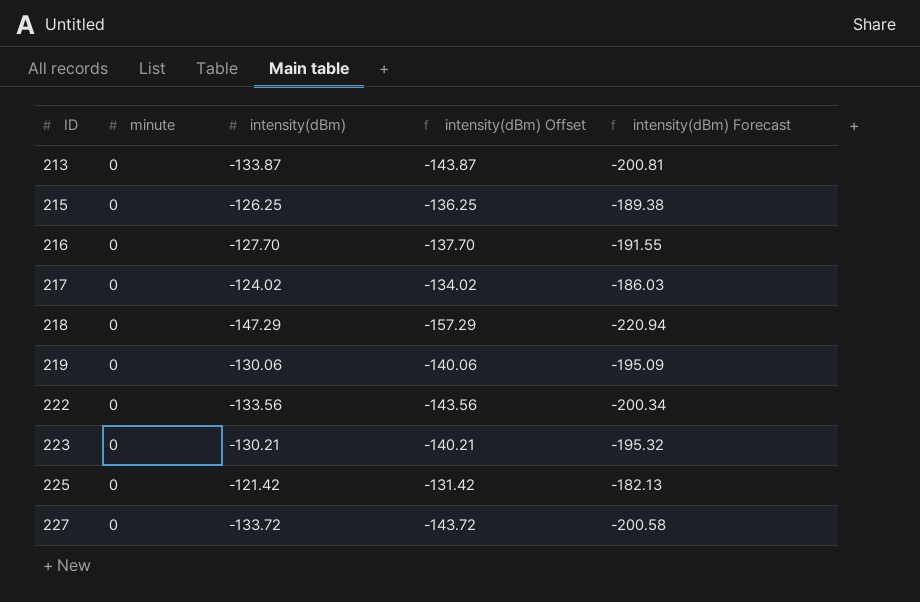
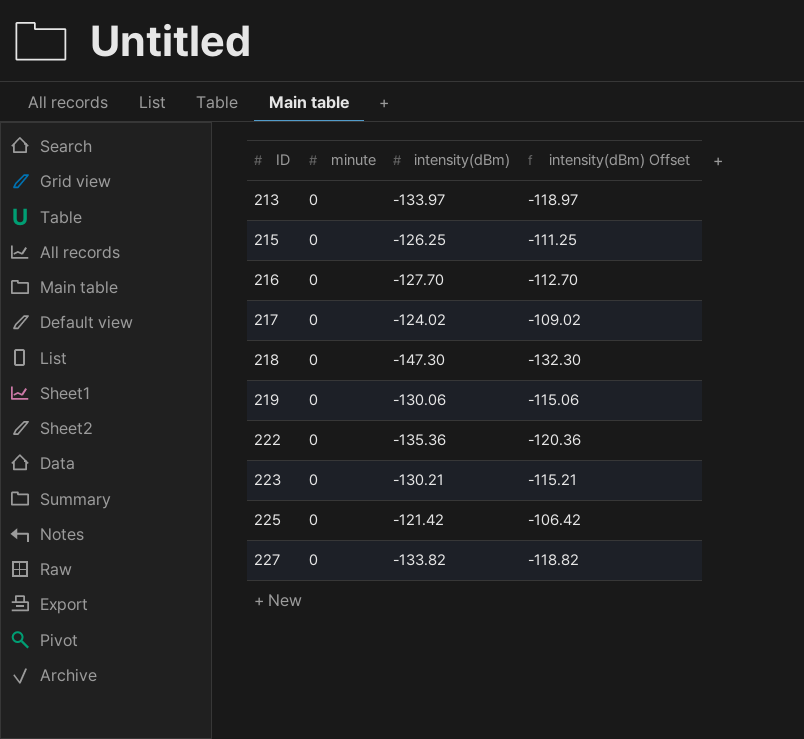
column intensity(dBm) Forecast | formula: [intensity(dBm)] * 1.5 -> none
column intensity(dBm) Offset | formula: [intensity(dBm)] - 10 -> [intensity(dBm)] + 15
213 | intensity(dBm): -133.87 -> -133.97
218 | intensity(dBm): -147.29 -> -147.30
222 | intensity(dBm): -133.56 -> -135.36
227 | intensity(dBm): -133.72 -> -133.82

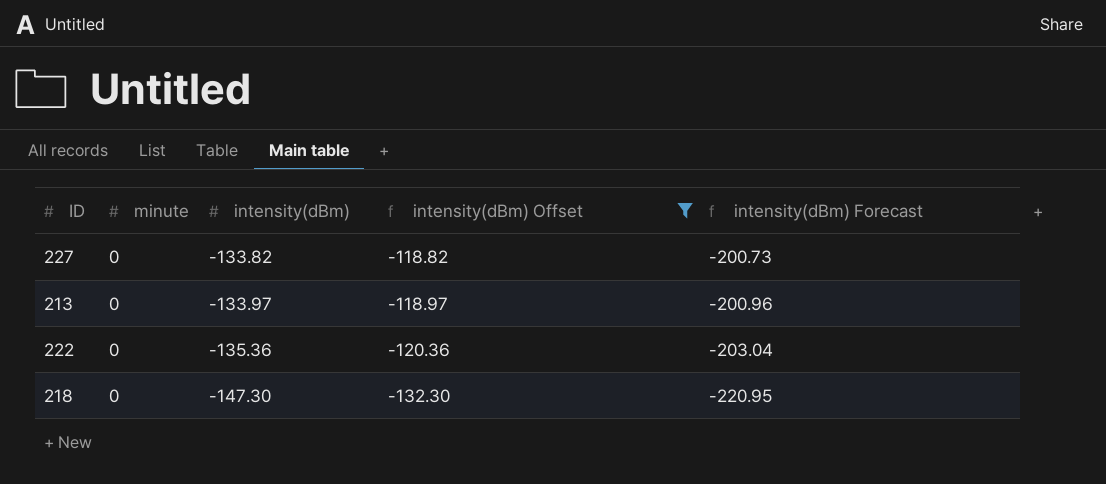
filter: none -> intensity(dBm) Offset <= -118.82
row order: ID ascending -> intensity(dBm) descending
column intensity(dBm) Forecast | formula: none -> [intensity(dBm)] * 1.5

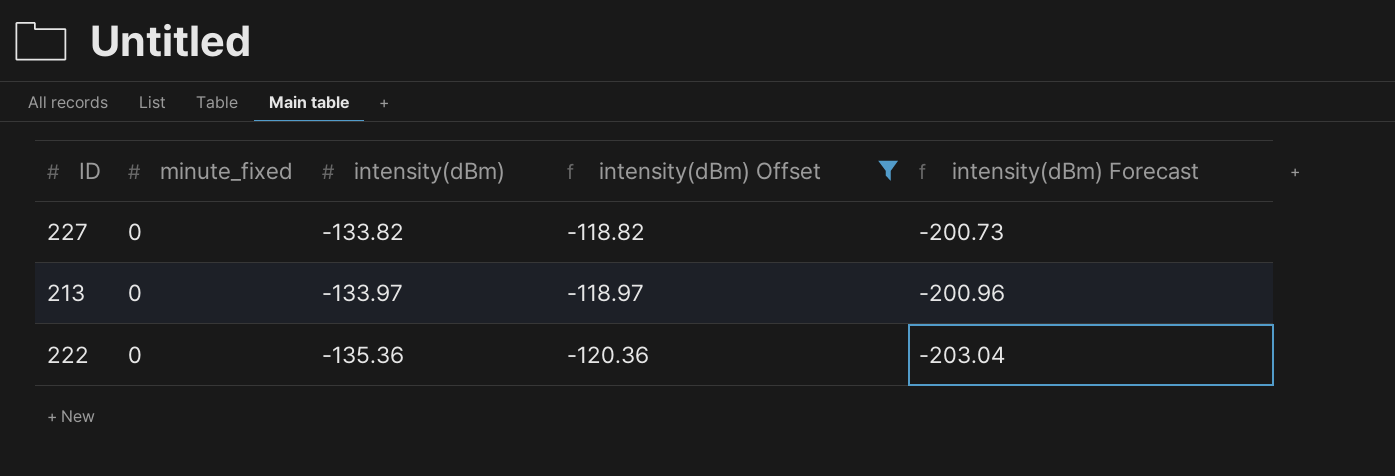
column name: minute -> minute_fixed
row 218: 0 | -147.30 | -132.30 | -220.95 -> none

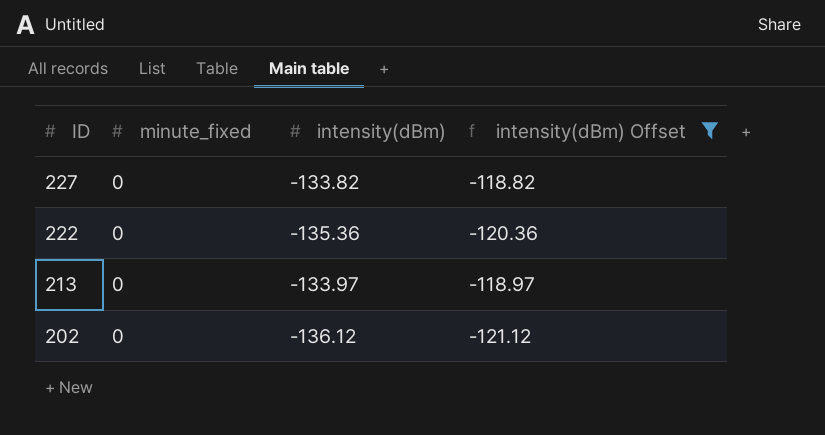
row order: intensity(dBm) descending -> ID descending
column intensity(dBm) Forecast | formula: [intensity(dBm)] * 1.5 -> none
row 202: none -> 0 | -136.12 | -121.12

